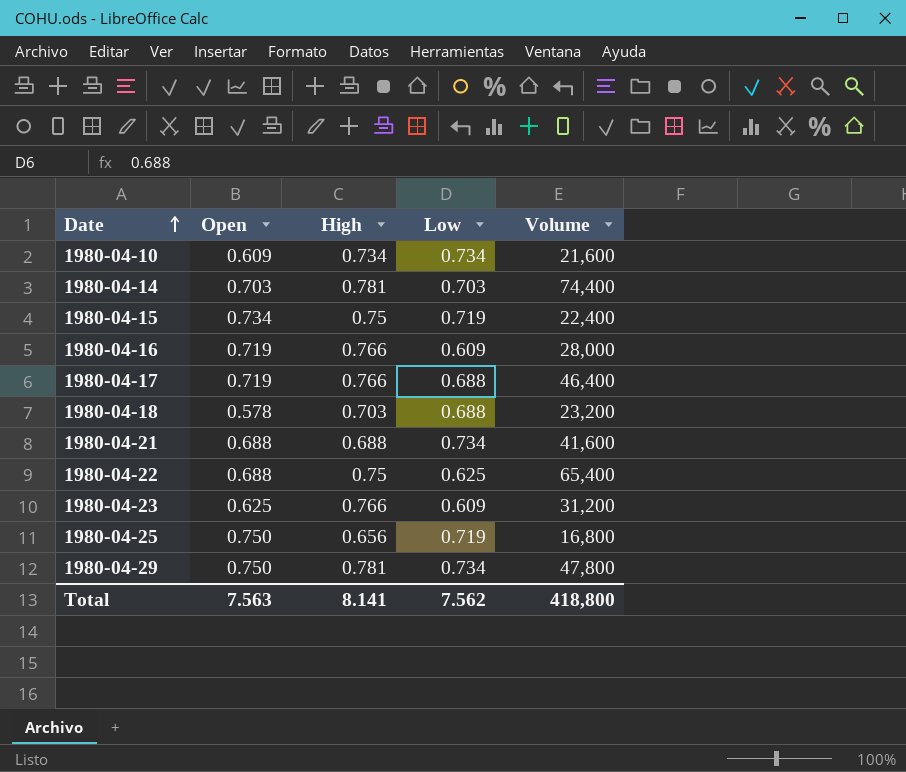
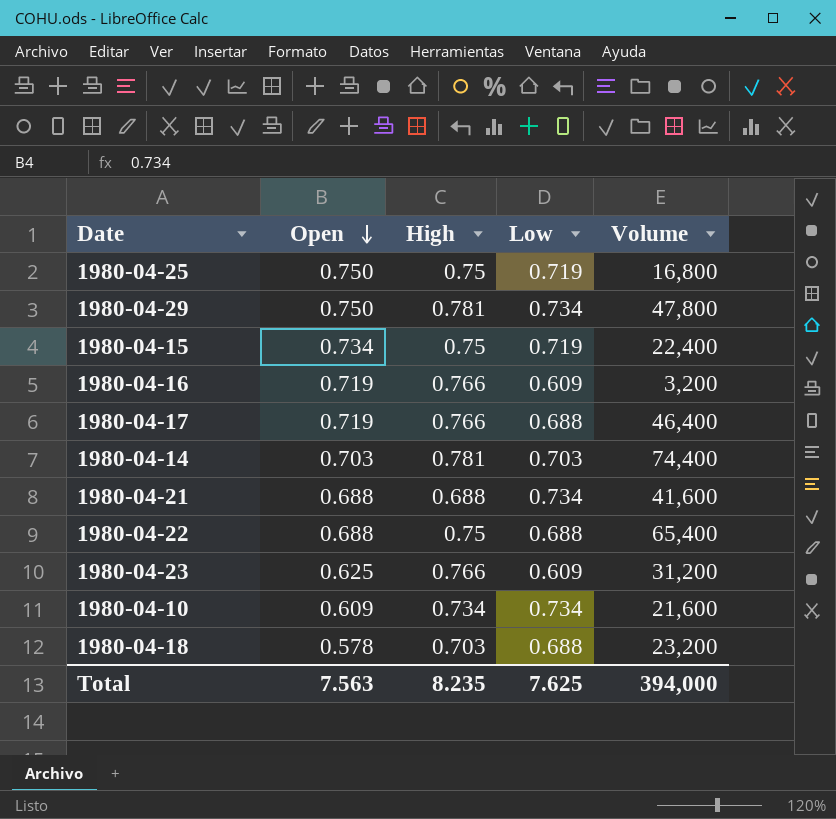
row order: Date ascending -> Open descending
1980-04-25 | High: 0.656 -> 0.75
1980-04-16 | Volume: 28,000 -> 3,200
1980-04-22 | Low: 0.625 -> 0.688
Total | High: 8.141 -> 8.235
Total | Low: 7.562 -> 7.625
Total | Volume: 418,800 -> 394,000

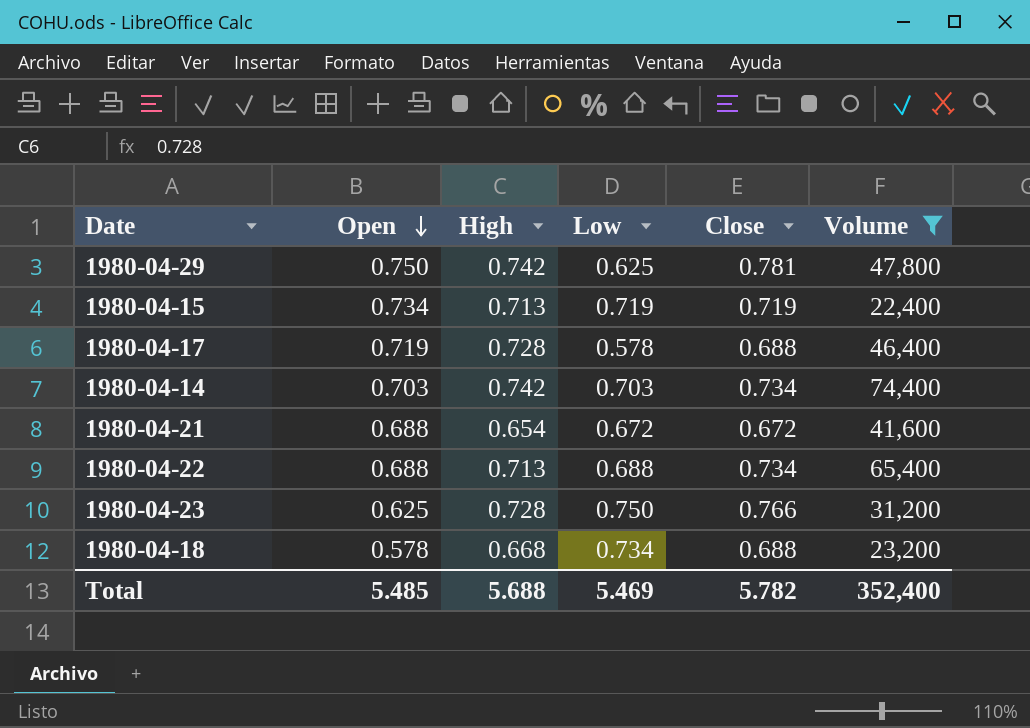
filter: none -> Volume >= 22,400
column Close | position: none -> 5
1980-04-29 | High: 0.781 -> 0.742
1980-04-29 | Low: 0.734 -> 0.625
1980-04-15 | High: 0.75 -> 0.713
1980-04-17 | High: 0.766 -> 0.728
1980-04-17 | Low: 0.688 -> 0.578
1980-04-14 | High: 0.781 -> 0.742
1980-04-21 | High: 0.688 -> 0.654
1980-04-21 | Low: 0.734 -> 0.672
1980-04-22 | High: 0.75 -> 0.713
1980-04-23 | High: 0.766 -> 0.728
1980-04-23 | Low: 0.609 -> 0.750
1980-04-18 | High: 0.703 -> 0.668
1980-04-18 | Low: 0.688 -> 0.734
Total | Open: 7.563 -> 5.485
Total | High: 8.235 -> 5.688
Total | Low: 7.625 -> 5.469
Total | Volume: 394,000 -> 352,400

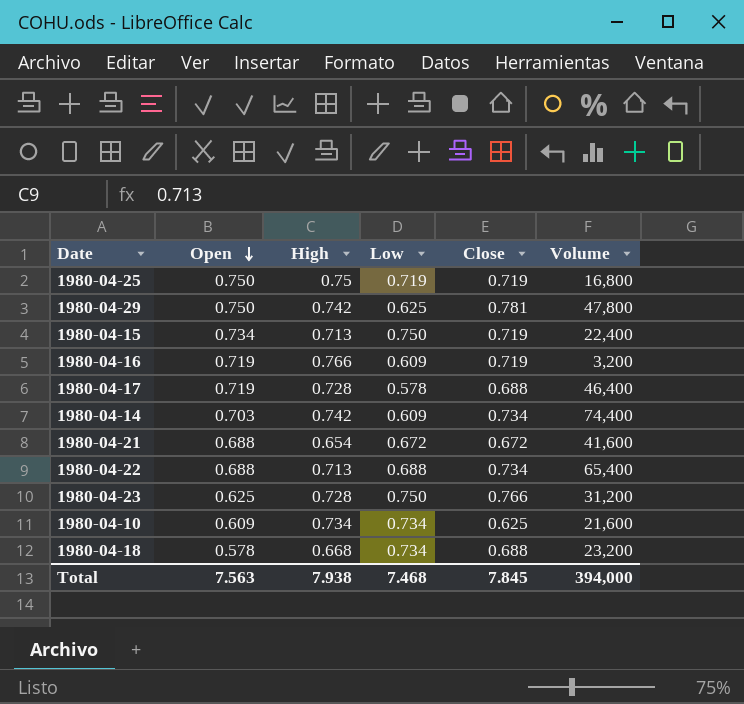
filter: Volume >= 22,400 -> none
1980-04-15 | Low: 0.719 -> 0.750
1980-04-14 | Low: 0.703 -> 0.609
Total | Open: 5.485 -> 7.563
Total | High: 5.688 -> 7.938
Total | Low: 5.469 -> 7.468
Total | Close: 5.782 -> 7.845
Total | Volume: 352,400 -> 394,000

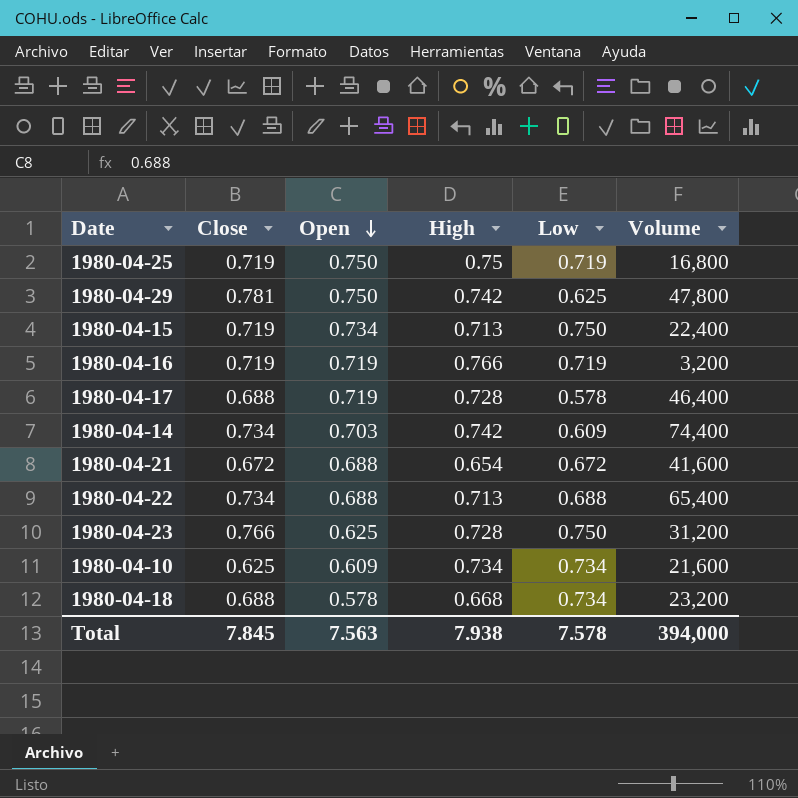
column Close | position: 5 -> 2
1980-04-16 | Low: 0.609 -> 0.719
Total | Low: 7.468 -> 7.578

